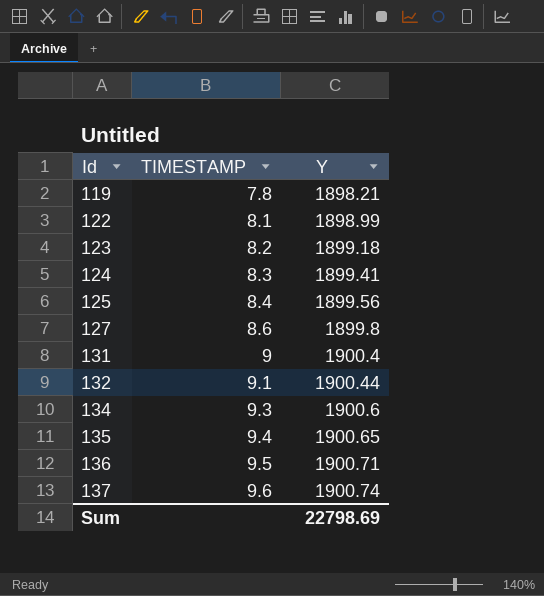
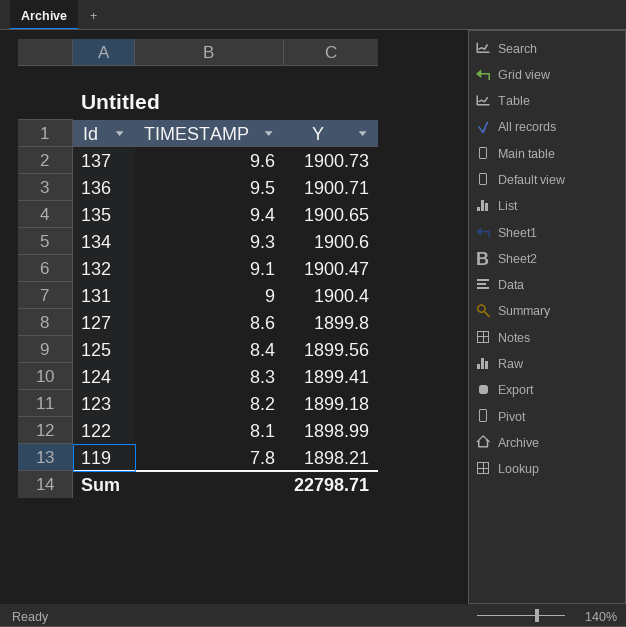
row order: Id ascending -> Id descending
137 | Y: 1900.74 -> 1900.73
132 | Y: 1900.44 -> 1900.47
Sum | Y: 22798.69 -> 22798.71

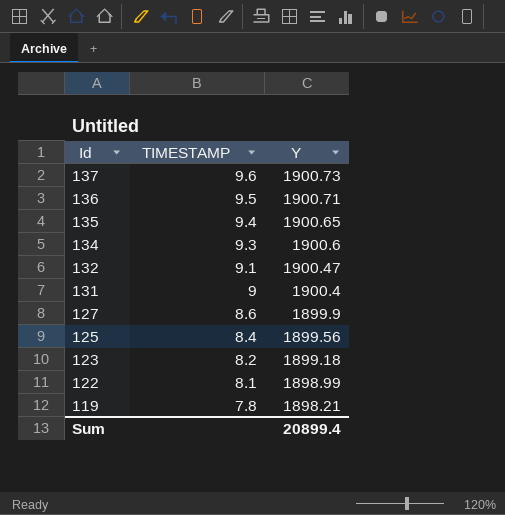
row 124: 8.3 | 1899.41 -> none
127 | Y: 1899.8 -> 1899.9
Sum | Y: 22798.71 -> 20899.4

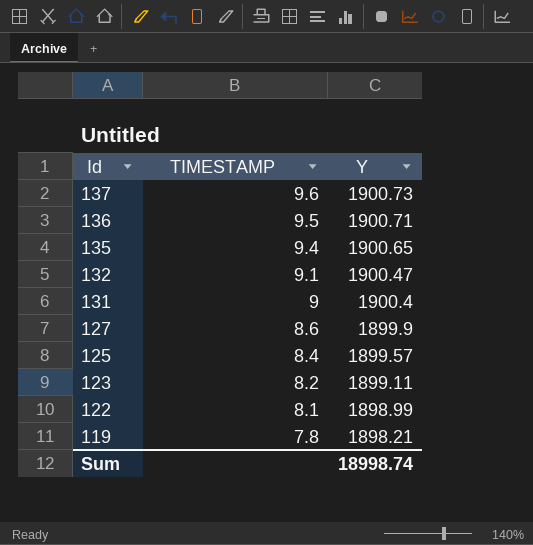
row 134: 9.3 | 1900.6 -> none
125 | Y: 1899.56 -> 1899.57
123 | Y: 1899.18 -> 1899.11
Sum | Y: 20899.4 -> 18998.74

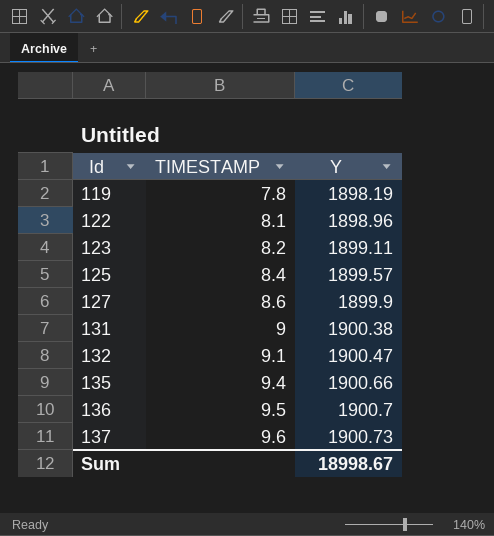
row order: Id descending -> Id ascending
119 | Y: 1898.21 -> 1898.19
122 | Y: 1898.99 -> 1898.96
131 | Y: 1900.4 -> 1900.38
135 | Y: 1900.65 -> 1900.66
136 | Y: 1900.71 -> 1900.7
Sum | Y: 18998.74 -> 18998.67

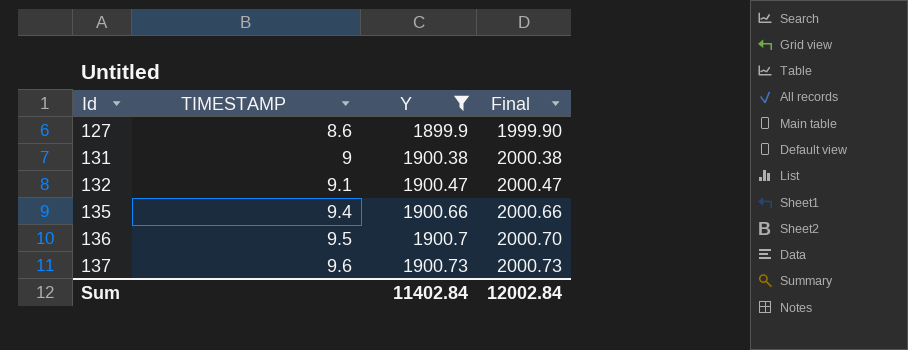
filter: none -> Y >= 1899.9
column Final | formula: none -> [Y] + 100
Sum | Y: 18998.67 -> 11402.84

